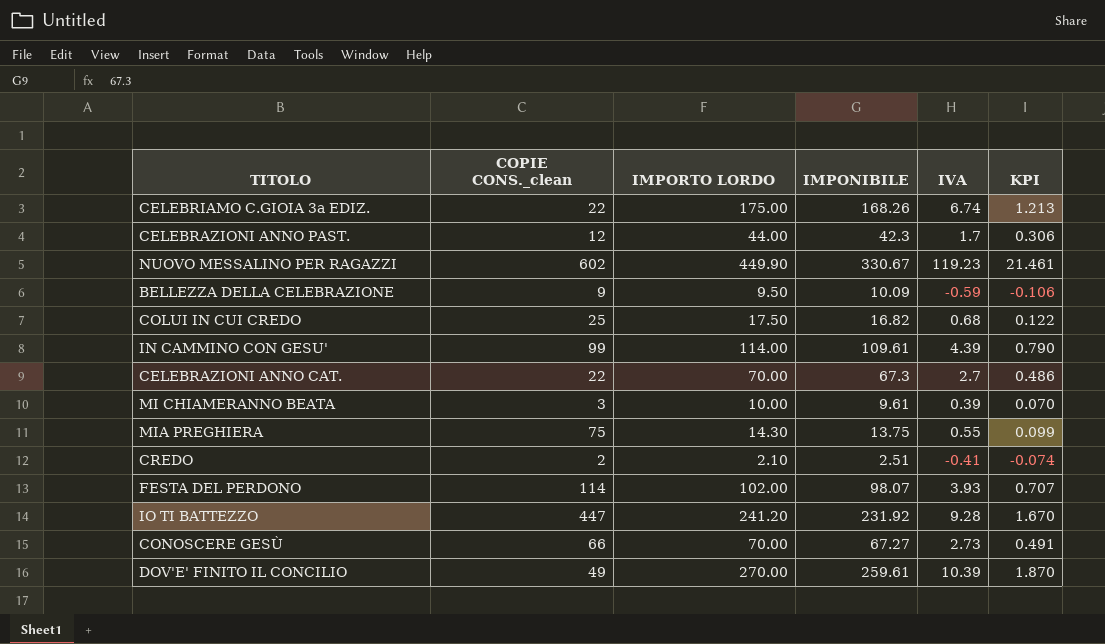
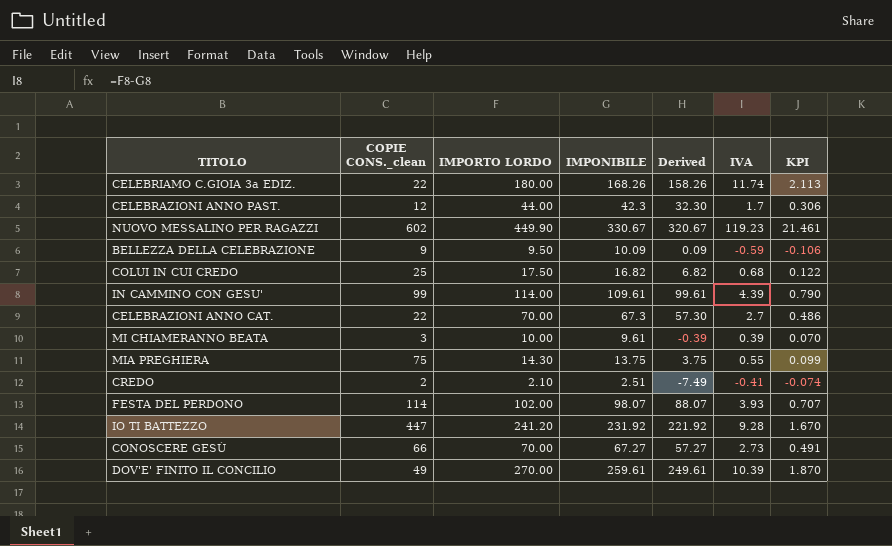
column Derived | formula: none -> [IMPONIBILE] - 10
CELEBRIAMO C.GIOIA 3a EDIZ. | IMPORTO LORDO: 175.00 -> 180.00
CELEBRIAMO C.GIOIA 3a EDIZ. | IVA: 6.74 -> 11.74
CELEBRIAMO C.GIOIA 3a EDIZ. | KPI: 1.213 -> 2.113

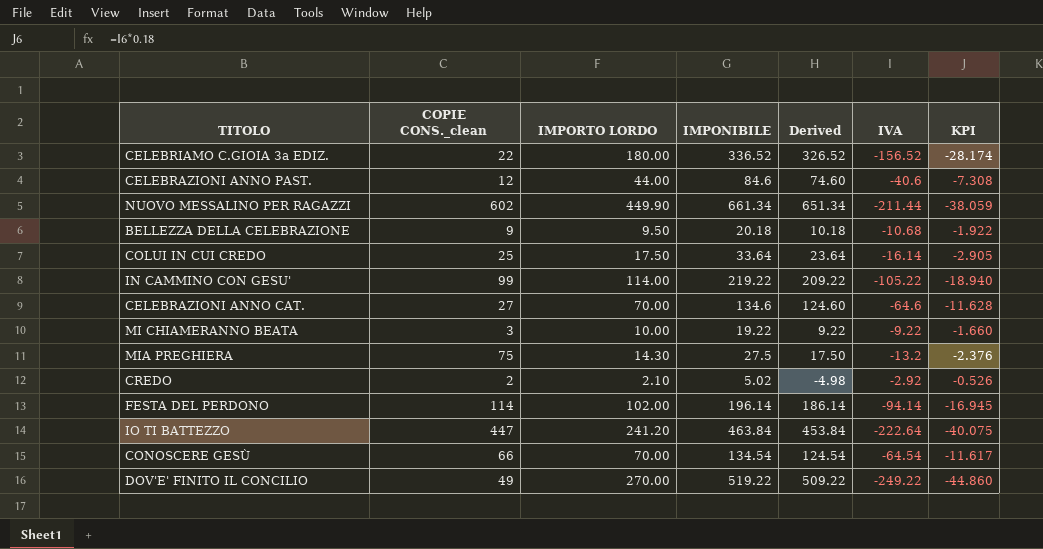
CELEBRIAMO C.GIOIA 3a EDIZ. | IMPONIBILE: 168.26 -> 336.52
CELEBRIAMO C.GIOIA 3a EDIZ. | Derived: 158.26 -> 326.52
CELEBRIAMO C.GIOIA 3a EDIZ. | IVA: 11.74 -> -156.52
CELEBRIAMO C.GIOIA 3a EDIZ. | KPI: 2.113 -> -28.174
CELEBRAZIONI ANNO PAST. | IMPONIBILE: 42.3 -> 84.6
CELEBRAZIONI ANNO PAST. | Derived: 32.30 -> 74.60
CELEBRAZIONI ANNO PAST. | IVA: 1.7 -> -40.6
CELEBRAZIONI ANNO PAST. | KPI: 0.306 -> -7.308
NUOVO MESSALINO PER RAGAZZI | IMPONIBILE: 330.67 -> 661.34
NUOVO MESSALINO PER RAGAZZI | Derived: 320.67 -> 651.34
NUOVO MESSALINO PER RAGAZZI | IVA: 119.23 -> -211.44
NUOVO MESSALINO PER RAGAZZI | KPI: 21.461 -> -38.059
BELLEZZA DELLA CELEBRAZIONE | IMPONIBILE: 10.09 -> 20.18
BELLEZZA DELLA CELEBRAZIONE | Derived: 0.09 -> 10.18
BELLEZZA DELLA CELEBRAZIONE | IVA: -0.59 -> -10.68
BELLEZZA DELLA CELEBRAZIONE | KPI: -0.106 -> -1.922
COLUI IN CUI CREDO | IMPONIBILE: 16.82 -> 33.64
COLUI IN CUI CREDO | Derived: 6.82 -> 23.64
COLUI IN CUI CREDO | IVA: 0.68 -> -16.14
COLUI IN CUI CREDO | KPI: 0.122 -> -2.905
IN CAMMINO CON GESU' | IMPONIBILE: 109.61 -> 219.22
IN CAMMINO CON GESU' | Derived: 99.61 -> 209.22
IN CAMMINO CON GESU' | IVA: 4.39 -> -105.22
IN CAMMINO CON GESU' | KPI: 0.790 -> -18.940
CELEBRAZIONI ANNO CAT. | COPIE CONS._clean: 22 -> 27
CELEBRAZIONI ANNO CAT. | IMPONIBILE: 67.3 -> 134.6
CELEBRAZIONI ANNO CAT. | Derived: 57.30 -> 124.60
CELEBRAZIONI ANNO CAT. | IVA: 2.7 -> -64.6
CELEBRAZIONI ANNO CAT. | KPI: 0.486 -> -11.628
MI CHIAMERANNO BEATA | IMPONIBILE: 9.61 -> 19.22
MI CHIAMERANNO BEATA | Derived: -0.39 -> 9.22
MI CHIAMERANNO BEATA | IVA: 0.39 -> -9.22
MI CHIAMERANNO BEATA | KPI: 0.070 -> -1.660
MIA PREGHIERA | IMPONIBILE: 13.75 -> 27.5
MIA PREGHIERA | Derived: 3.75 -> 17.50
MIA PREGHIERA | IVA: 0.55 -> -13.2
MIA PREGHIERA | KPI: 0.099 -> -2.376
CREDO | IMPONIBILE: 2.51 -> 5.02
CREDO | Derived: -7.49 -> -4.98
CREDO | IVA: -0.41 -> -2.92
CREDO | KPI: -0.074 -> -0.526
FESTA DEL PERDONO | IMPONIBILE: 98.07 -> 196.14
FESTA DEL PERDONO | Derived: 88.07 -> 186.14
FESTA DEL PERDONO | IVA: 3.93 -> -94.14
FESTA DEL PERDONO | KPI: 0.707 -> -16.945
IO TI BATTEZZO | IMPONIBILE: 231.92 -> 463.84
IO TI BATTEZZO | Derived: 221.92 -> 453.84
IO TI BATTEZZO | IVA: 9.28 -> -222.64
IO TI BATTEZZO | KPI: 1.670 -> -40.075
CONOSCERE GESÙ | IMPONIBILE: 67.27 -> 134.54
CONOSCERE GESÙ | Derived: 57.27 -> 124.54
CONOSCERE GESÙ | IVA: 2.73 -> -64.54
CONOSCERE GESÙ | KPI: 0.491 -> -11.617
DOV'E' FINITO IL CONCILIO | IMPONIBILE: 259.61 -> 519.22
DOV'E' FINITO IL CONCILIO | Derived: 249.61 -> 509.22
DOV'E' FINITO IL CONCILIO | IVA: 10.39 -> -249.22
DOV'E' FINITO IL CONCILIO | KPI: 1.870 -> -44.860

